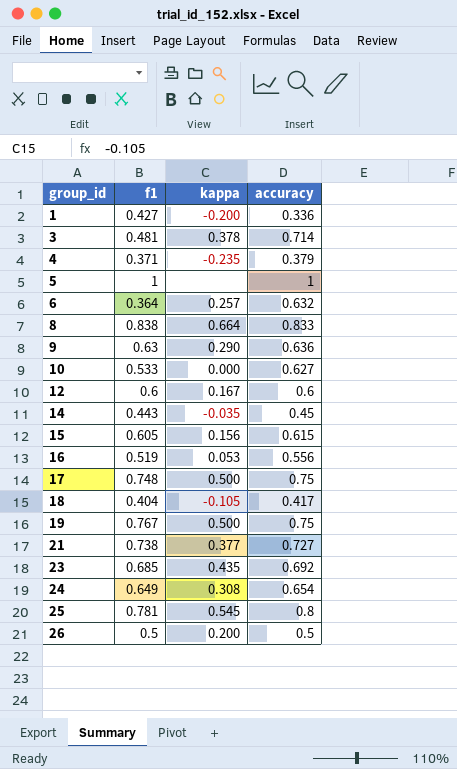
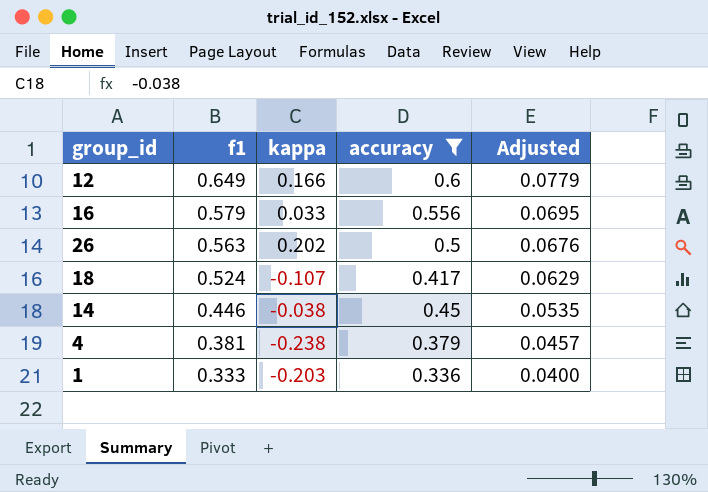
filter: none -> accuracy <= 0.6
row order: group_id ascending -> f1 descending
column Adjusted | formula: none -> [f1] * 0.12
12 | f1: 0.6 -> 0.649
12 | kappa: 0.167 -> 0.166
16 | f1: 0.519 -> 0.579
16 | kappa: 0.053 -> 0.033
26 | f1: 0.5 -> 0.563
26 | kappa: 0.200 -> 0.202
18 | f1: 0.404 -> 0.524
18 | kappa: -0.105 -> -0.107
14 | f1: 0.443 -> 0.446
14 | kappa: -0.035 -> -0.038
4 | f1: 0.371 -> 0.381
4 | kappa: -0.235 -> -0.238
1 | f1: 0.427 -> 0.333
1 | kappa: -0.200 -> -0.203

